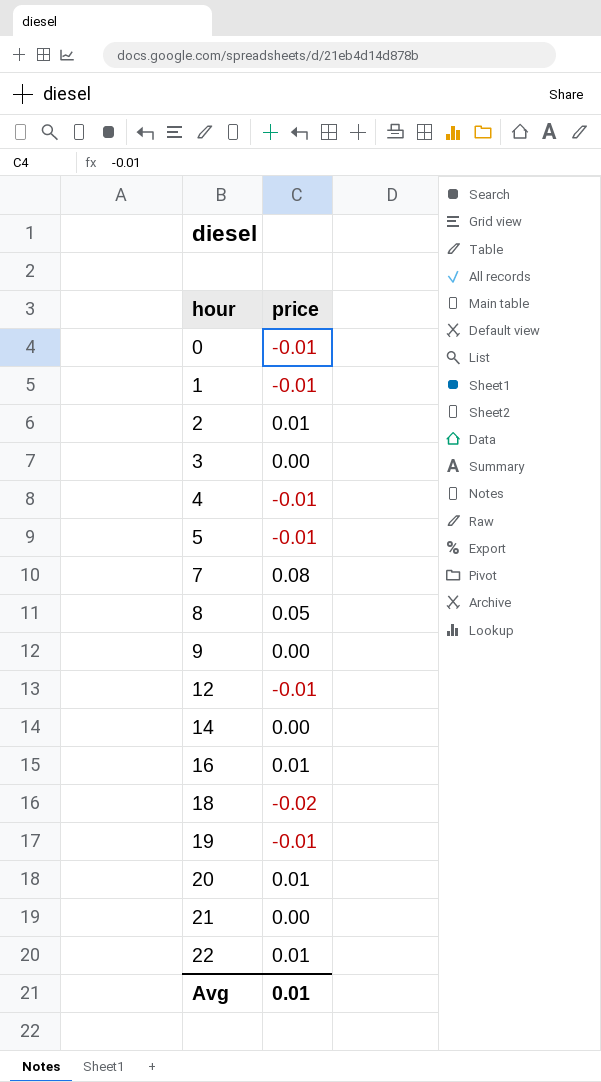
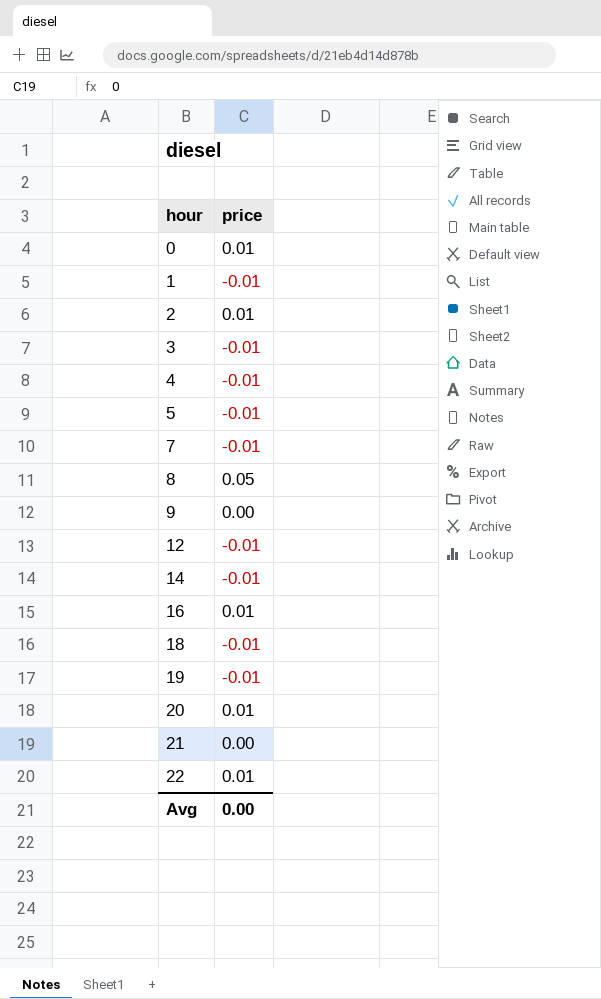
0 | price: -0.01 -> 0.01
3 | price: 0.00 -> -0.01
7 | price: 0.08 -> -0.01
14 | price: 0.00 -> -0.01
18 | price: -0.02 -> -0.01
Avg | price: 0.01 -> 0.00

